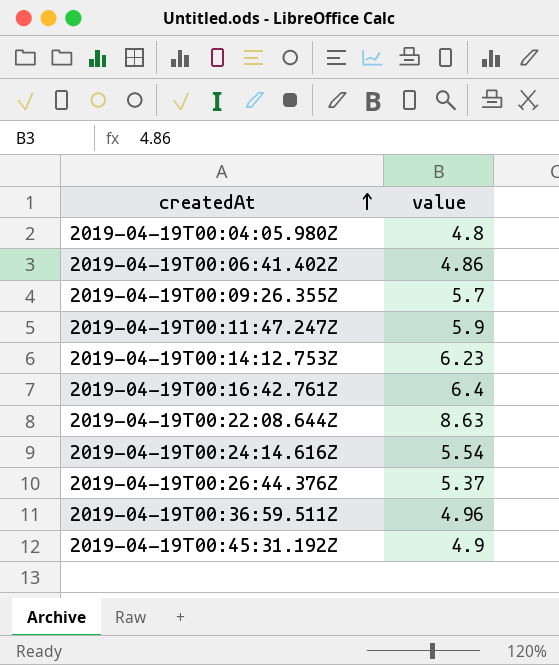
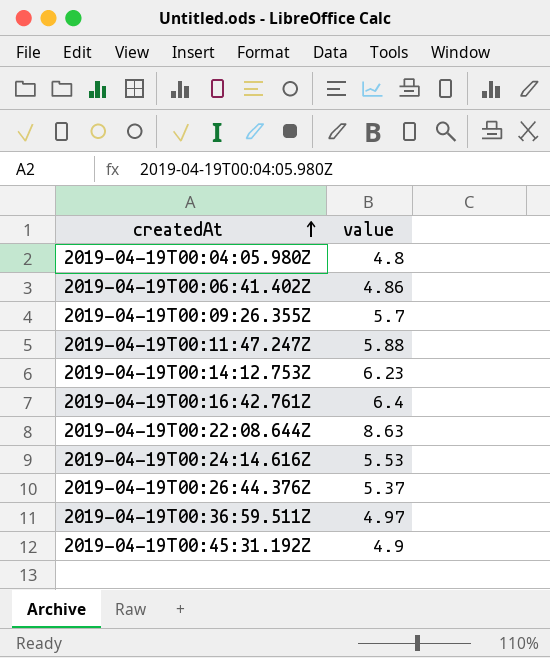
2019-04-19T00:11:47.247Z | value: 5.9 -> 5.88
2019-04-19T00:24:14.616Z | value: 5.54 -> 5.53
2019-04-19T00:36:59.511Z | value: 4.96 -> 4.97

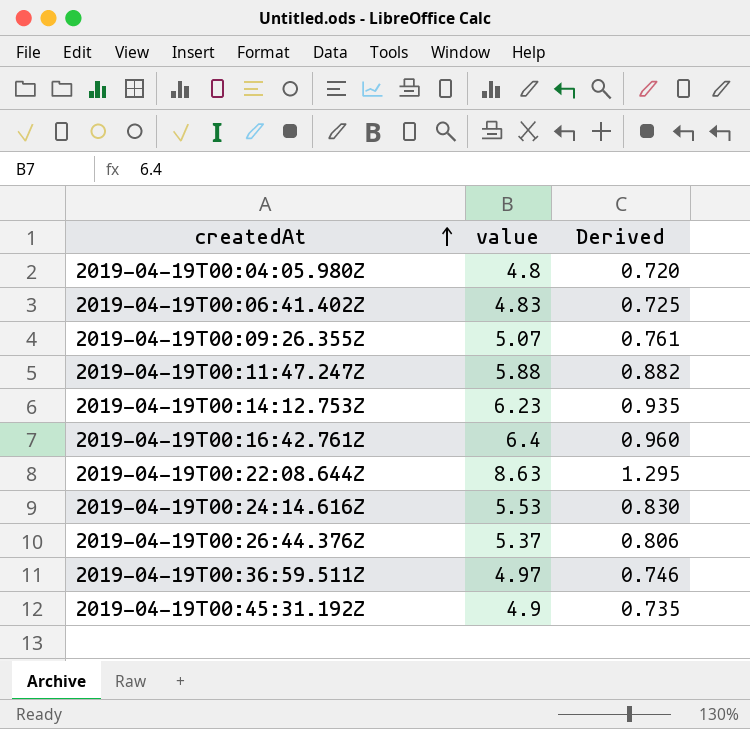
column Derived | formula: none -> [value] * 0.15
2019-04-19T00:06:41.402Z | value: 4.86 -> 4.83
2019-04-19T00:09:26.355Z | value: 5.7 -> 5.07

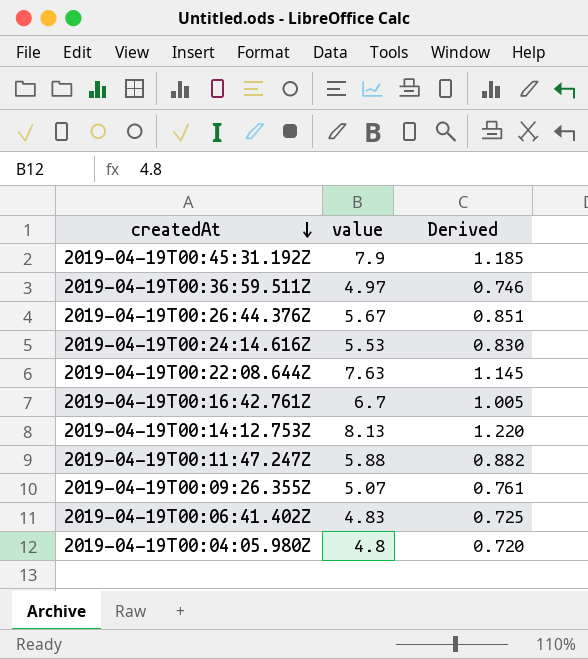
row order: createdAt ascending -> createdAt descending
2019-04-19T00:45:31.192Z | value: 4.9 -> 7.9
2019-04-19T00:45:31.192Z | Derived: 0.735 -> 1.185
2019-04-19T00:26:44.376Z | value: 5.37 -> 5.67
2019-04-19T00:26:44.376Z | Derived: 0.806 -> 0.851
2019-04-19T00:22:08.644Z | value: 8.63 -> 7.63
2019-04-19T00:22:08.644Z | Derived: 1.295 -> 1.145
2019-04-19T00:16:42.761Z | value: 6.4 -> 6.7
2019-04-19T00:16:42.761Z | Derived: 0.960 -> 1.005
2019-04-19T00:14:12.753Z | value: 6.23 -> 8.13
2019-04-19T00:14:12.753Z | Derived: 0.935 -> 1.220

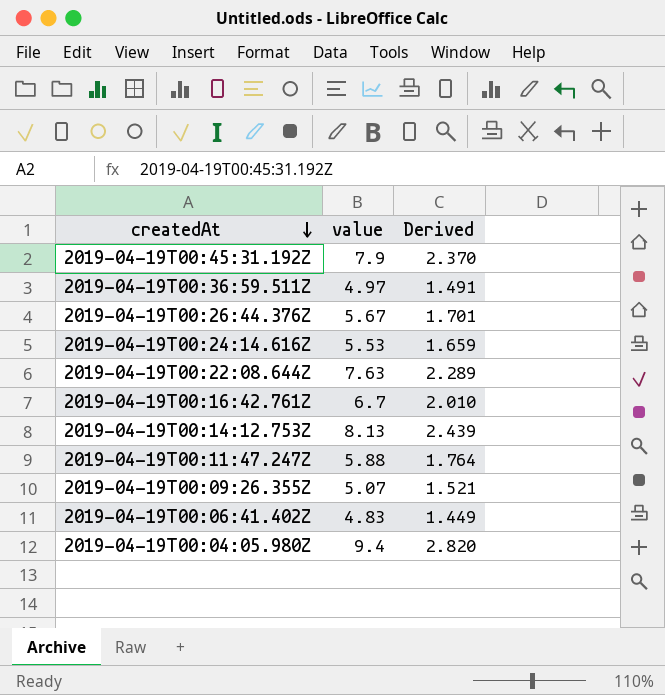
column Derived | formula: [value] * 0.15 -> [value] * 0.3
2019-04-19T00:04:05.980Z | value: 4.8 -> 9.4

